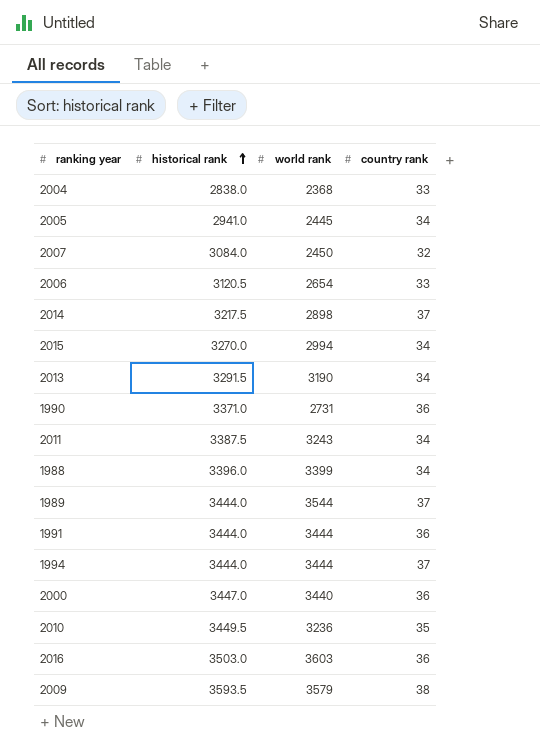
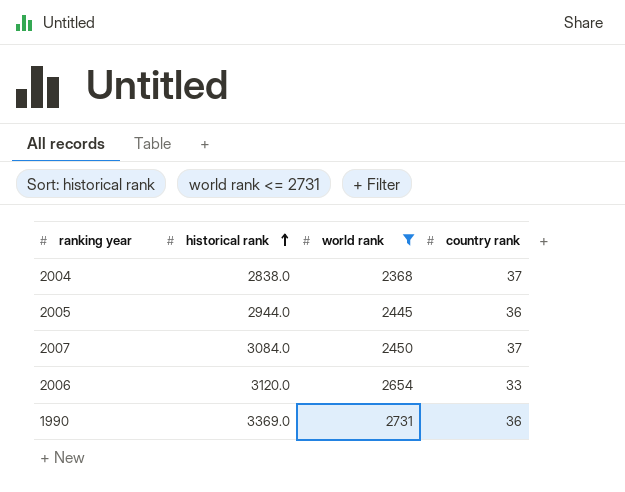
filter: none -> world rank <= 2731
2004 | country rank: 33 -> 37
2005 | historical rank: 2941.0 -> 2944.0
2005 | country rank: 34 -> 36
2007 | country rank: 32 -> 37
2006 | historical rank: 3120.5 -> 3120.0
1990 | historical rank: 3371.0 -> 3369.0

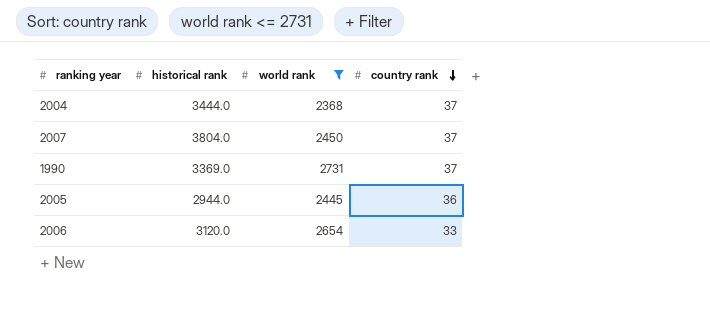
row order: historical rank ascending -> country rank descending
2004 | historical rank: 2838.0 -> 3444.0
2007 | historical rank: 3084.0 -> 3804.0
1990 | country rank: 36 -> 37

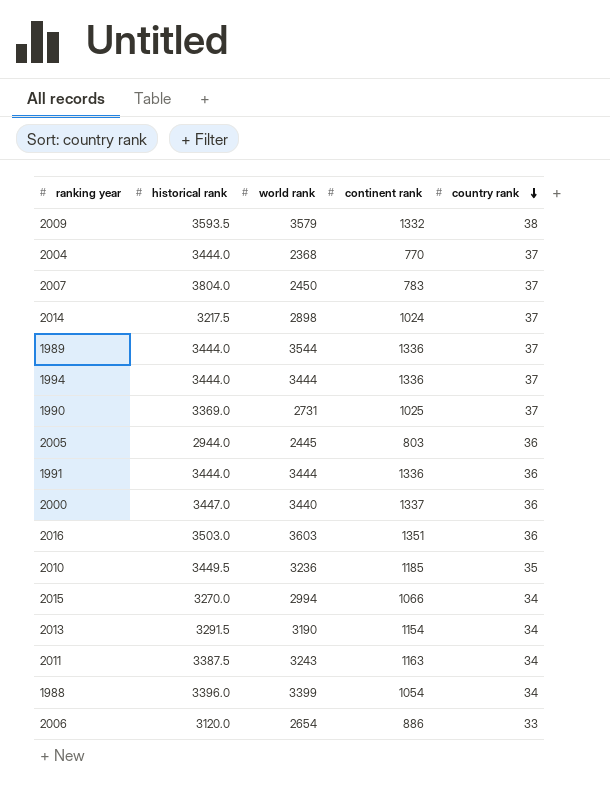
filter: world rank <= 2731 -> none
column continent rank | position: none -> 4

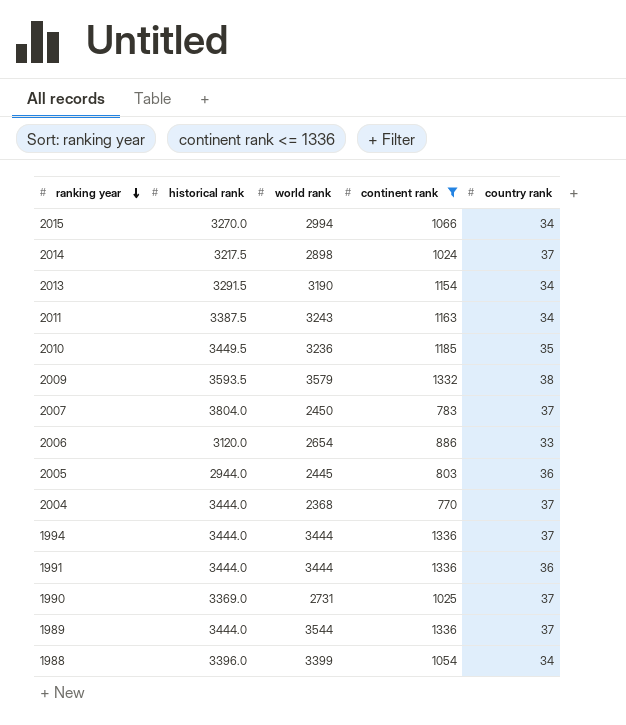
filter: none -> continent rank <= 1336
row order: country rank descending -> ranking year descending

